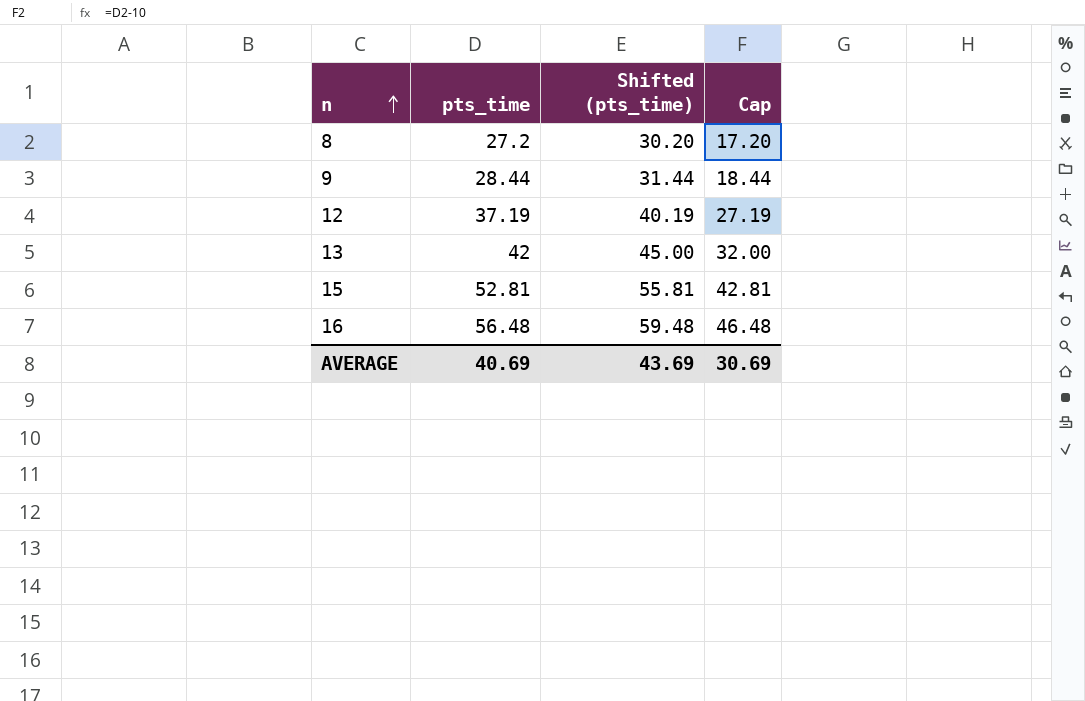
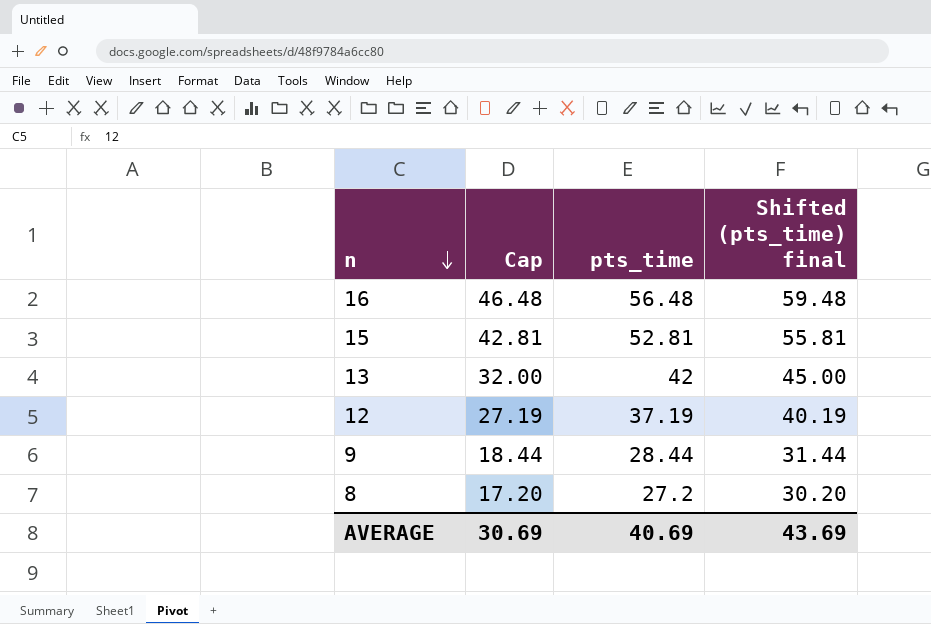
row order: n ascending -> n descending
column Cap | position: 4 -> 2
column name: Shifted (pts_time) -> Shifted (pts_time) final

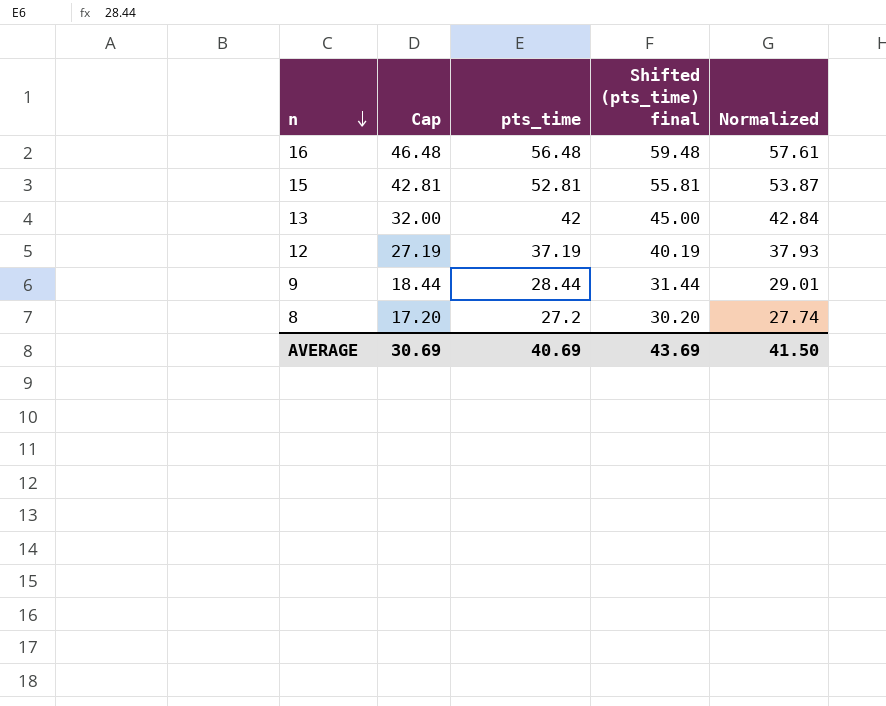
column Normalized | formula: none -> [pts_time] * 1.02

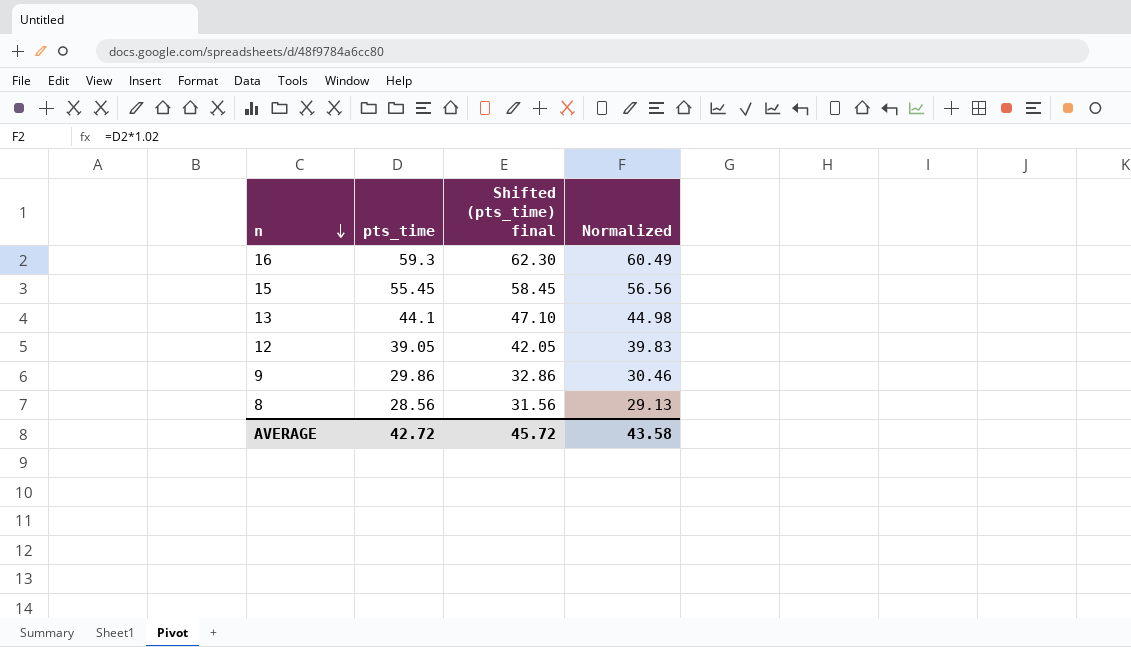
column Cap | formula: [pts_time] - 10 -> none
16 | pts_time: 56.48 -> 59.3
16 | Shifted (pts_time) final: 59.48 -> 62.30
16 | Normalized: 57.61 -> 60.49
15 | pts_time: 52.81 -> 55.45
15 | Shifted (pts_time) final: 55.81 -> 58.45
15 | Normalized: 53.87 -> 56.56
13 | pts_time: 42 -> 44.1
13 | Shifted (pts_time) final: 45.00 -> 47.10
13 | Normalized: 42.84 -> 44.98
12 | pts_time: 37.19 -> 39.05
12 | Shifted (pts_time) final: 40.19 -> 42.05
12 | Normalized: 37.93 -> 39.83
9 | pts_time: 28.44 -> 29.86
9 | Shifted (pts_time) final: 31.44 -> 32.86
9 | Normalized: 29.01 -> 30.46
8 | pts_time: 27.2 -> 28.56
8 | Shifted (pts_time) final: 30.20 -> 31.56
8 | Normalized: 27.74 -> 29.13
AVERAGE | pts_time: 40.69 -> 42.72
AVERAGE | Shifted (pts_time) final: 43.69 -> 45.72
AVERAGE | Normalized: 41.50 -> 43.58

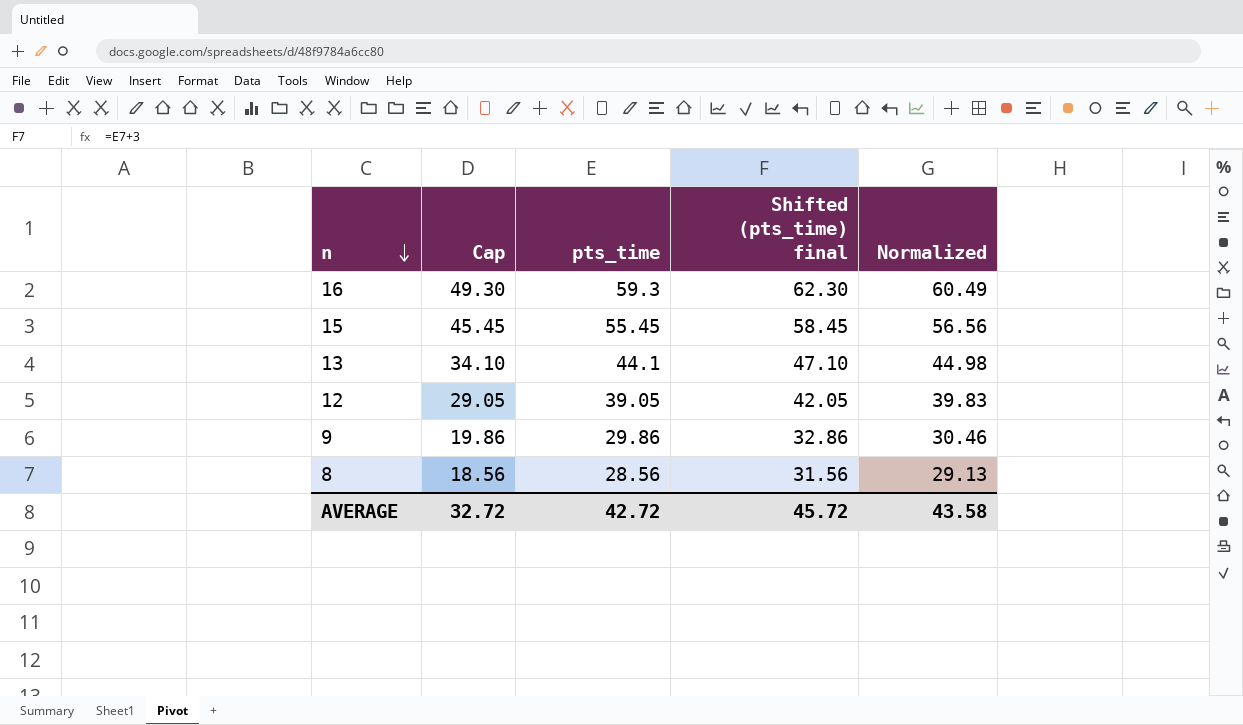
column Cap | formula: none -> [pts_time] - 10

